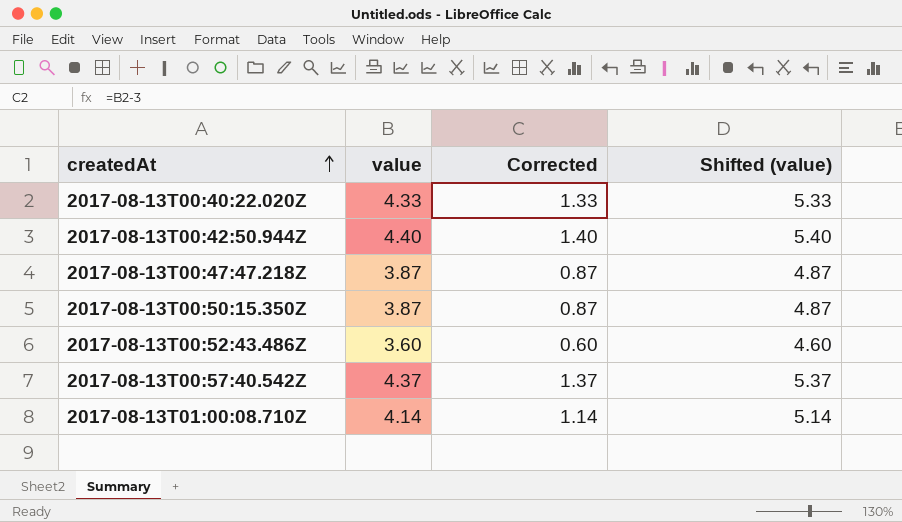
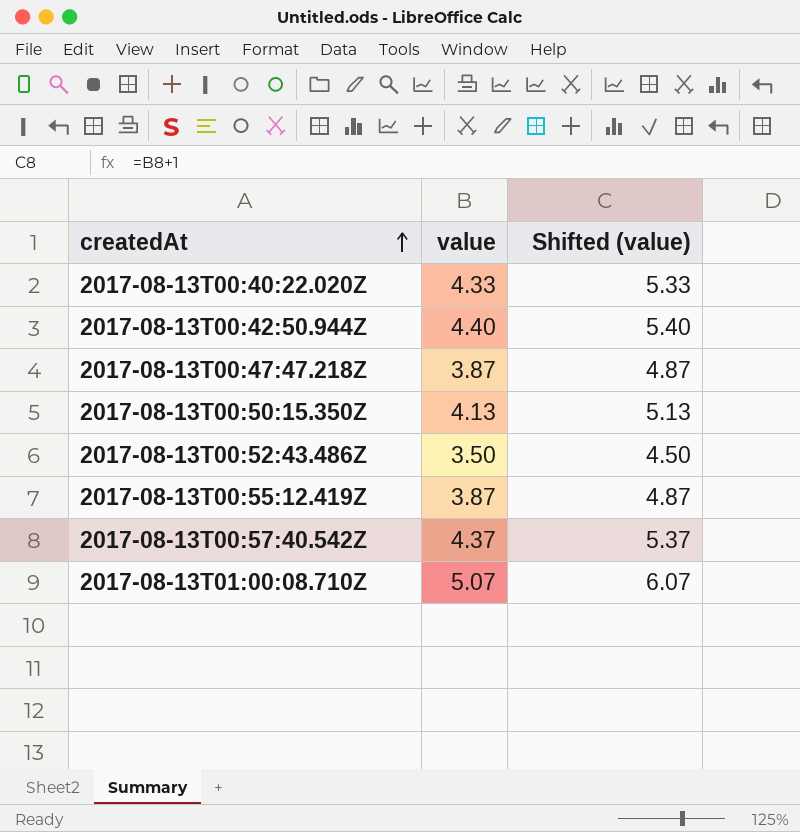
column Corrected | formula: [value] - 3 -> none
2017-08-13T00:50:15.350Z | value: 3.87 -> 4.13
2017-08-13T00:50:15.350Z | Shifted (value): 4.87 -> 5.13
2017-08-13T00:52:43.486Z | value: 3.60 -> 3.50
2017-08-13T00:52:43.486Z | Shifted (value): 4.60 -> 4.50
row 2017-08-13T00:55:12.419Z: none -> 3.87 | 4.87
2017-08-13T01:00:08.710Z | value: 4.14 -> 5.07
2017-08-13T01:00:08.710Z | Shifted (value): 5.14 -> 6.07

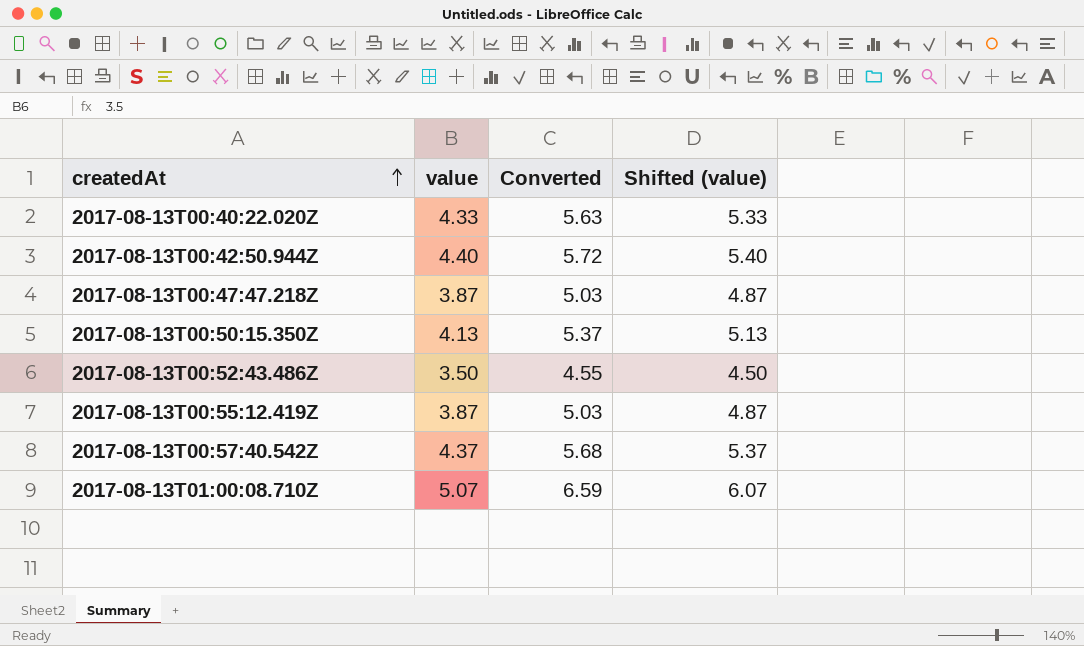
column Converted | formula: none -> [value] * 1.3

